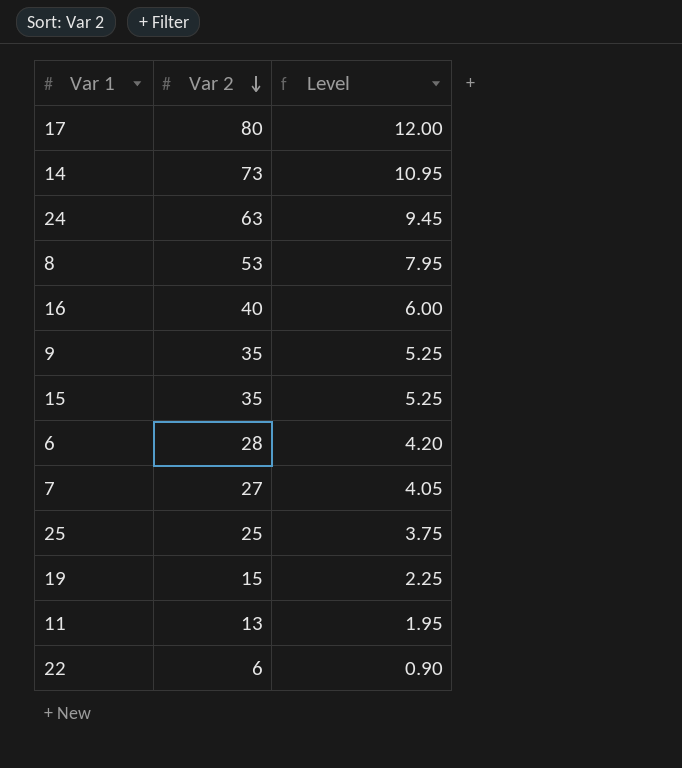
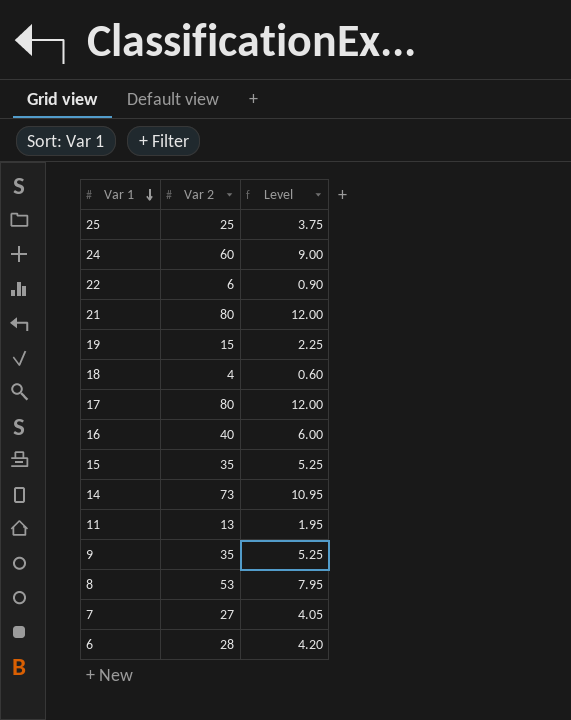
row order: Var 2 descending -> Var 1 descending
24 | Var 2: 63 -> 60
24 | Level: 9.45 -> 9.00
row 21: none -> 80 | 12.00
row 18: none -> 4 | 0.60

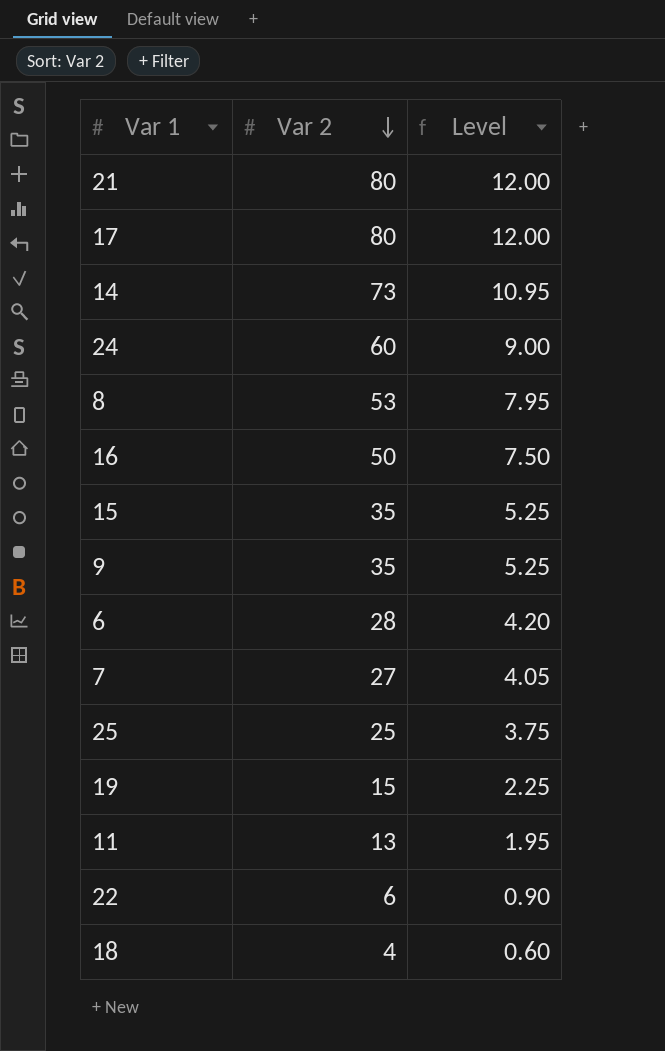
row order: Var 1 descending -> Var 2 descending
16 | Var 2: 40 -> 50
16 | Level: 6.00 -> 7.50

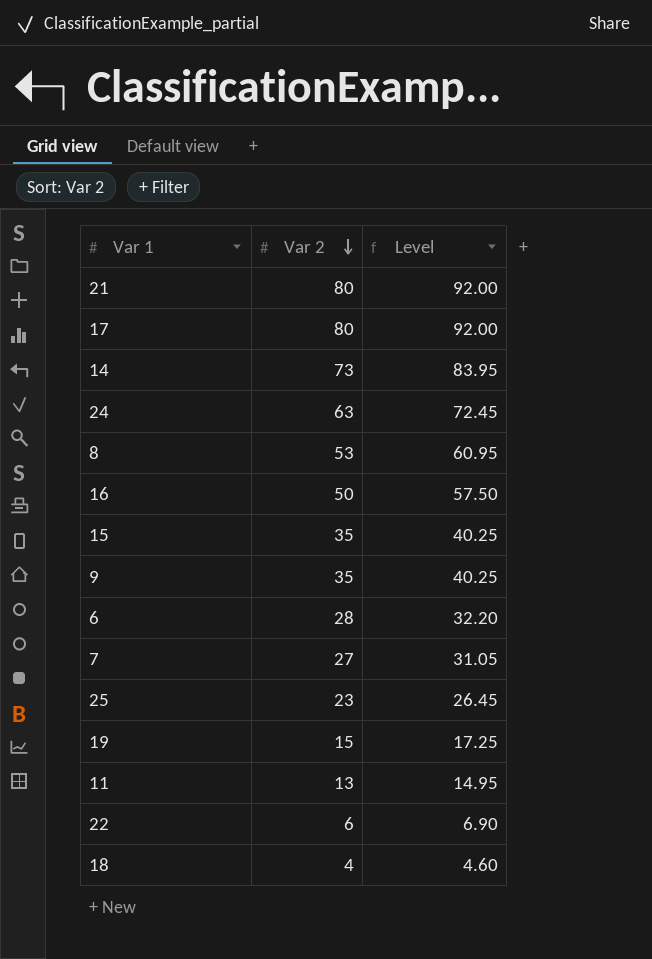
column Level | formula: [Var 2] * 0.15 -> [Var 2] * 1.15
24 | Var 2: 60 -> 63
25 | Var 2: 25 -> 23

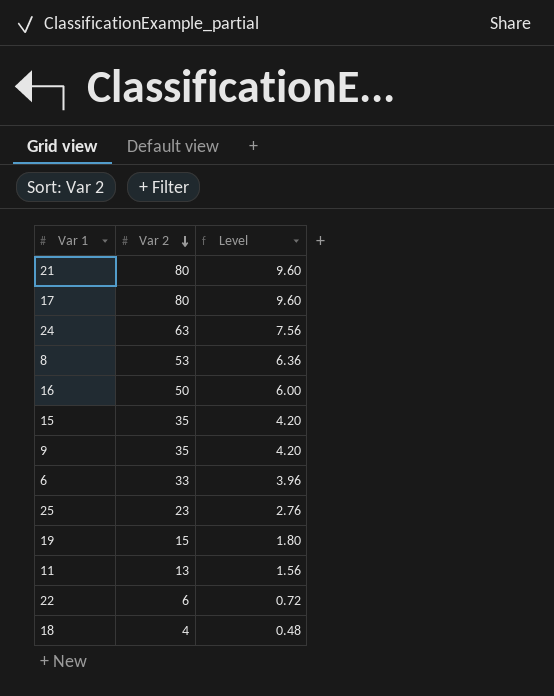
column Level | formula: [Var 2] * 1.15 -> [Var 2] * 0.12
row 14: 73 | 83.95 -> none
row 7: 27 | 31.05 -> none
6 | Var 2: 28 -> 33

